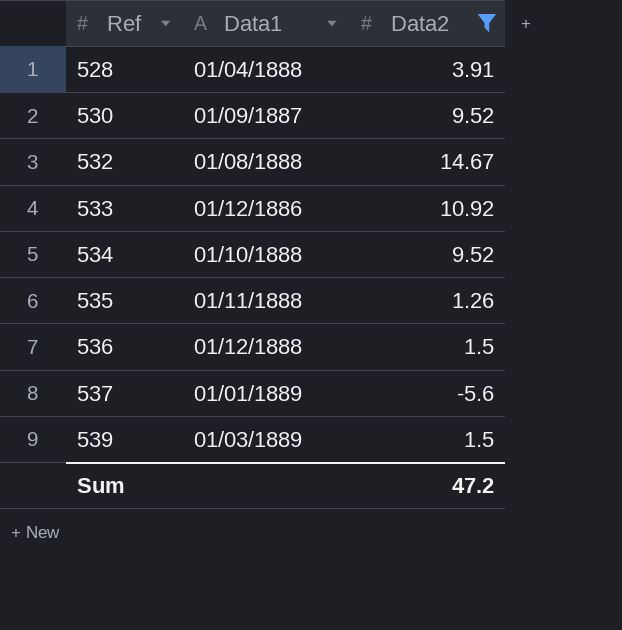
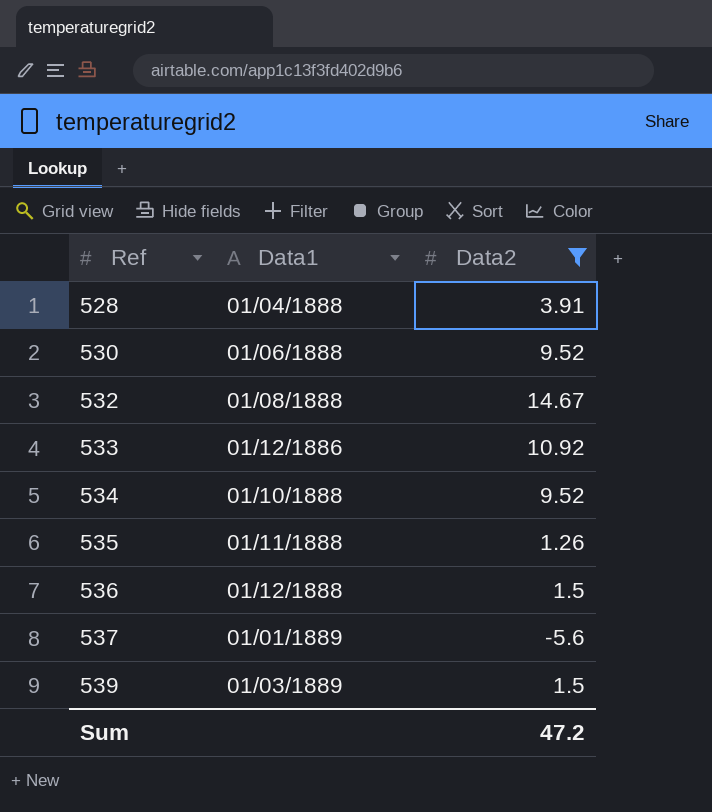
530 | Data1: 01/09/1887 -> 01/06/1888

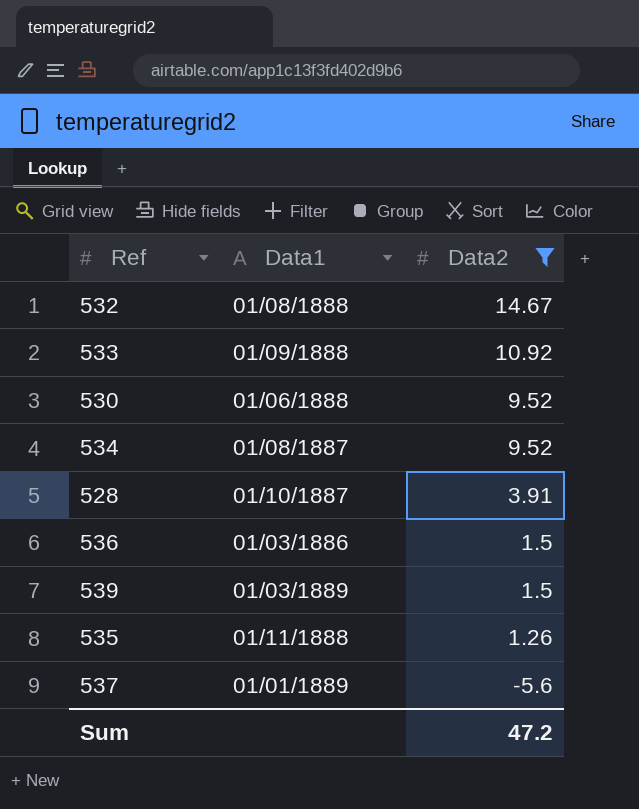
row order: Ref ascending -> Data2 descending
533 | Data1: 01/12/1886 -> 01/09/1888
534 | Data1: 01/10/1888 -> 01/08/1887
528 | Data1: 01/04/1888 -> 01/10/1887
536 | Data1: 01/12/1888 -> 01/03/1886

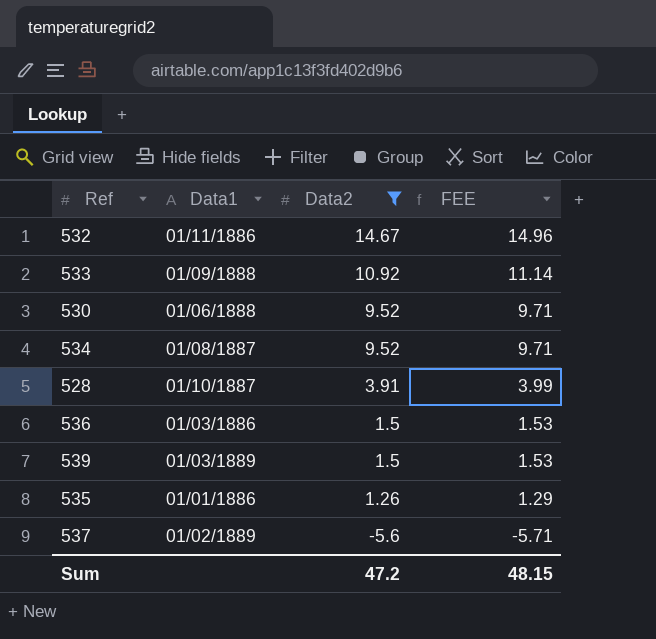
column FEE | formula: none -> [Data2] * 1.02
532 | Data1: 01/08/1888 -> 01/11/1886
535 | Data1: 01/11/1888 -> 01/01/1886
537 | Data1: 01/01/1889 -> 01/02/1889

